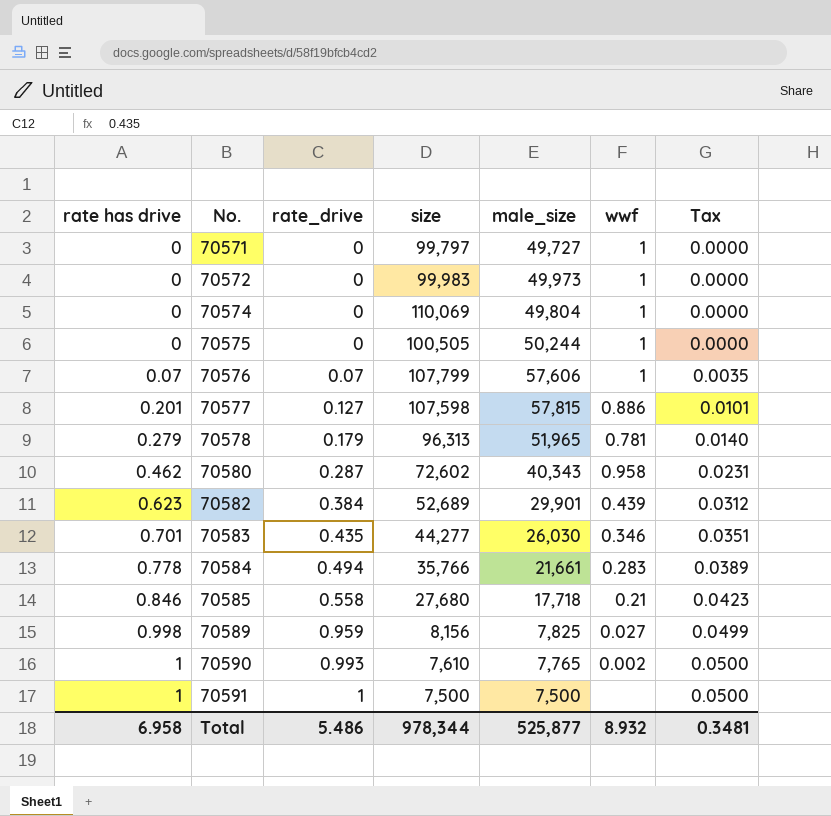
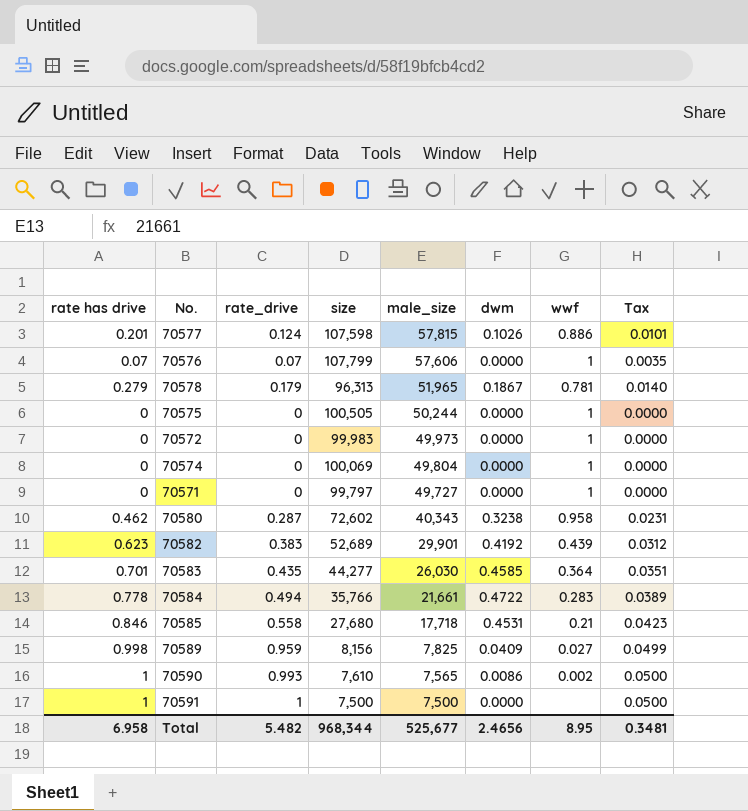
row order: rate has drive ascending -> male_size descending
column dwm | position: none -> 6
70577 | rate_drive: 0.127 -> 0.124
70574 | size: 110,069 -> 100,069
70582 | rate_drive: 0.384 -> 0.383
70583 | wwf: 0.346 -> 0.364
70590 | male_size: 7,765 -> 7,565
Total | rate_drive: 5.486 -> 5.482
Total | size: 978,344 -> 968,344
Total | male_size: 525,877 -> 525,677
Total | wwf: 8.932 -> 8.95

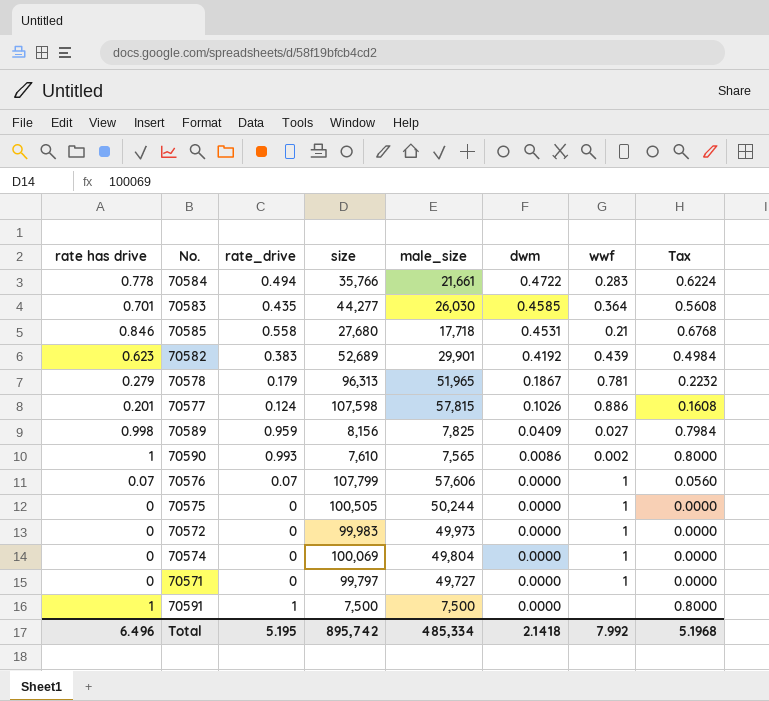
row order: male_size descending -> dwm descending
column Tax | formula: [rate has drive] * 0.05 -> [rate has drive] * 0.8
row 70580: 0.462 | 0.287 | 72,602 | 40,343 | 0.3238 | 0.958 | 0.0231 -> none
Total | rate has drive: 6.958 -> 6.496
Total | rate_drive: 5.482 -> 5.195
Total | size: 968,344 -> 895,742
Total | male_size: 525,677 -> 485,334
Total | dwm: 2.4656 -> 2.1418
Total | wwf: 8.95 -> 7.992
Total | Tax: 0.3481 -> 5.1968

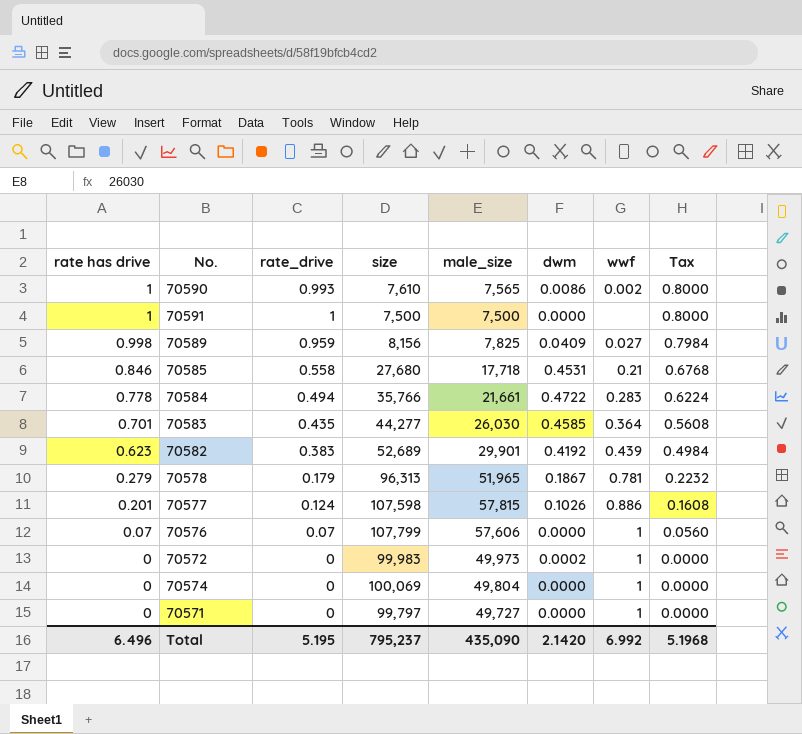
row order: dwm descending -> rate has drive descending
row 70575: 0 | 0 | 100,505 | 50,244 | 0.0000 | 1 | 0.0000 -> none
70572 | dwm: 0.0000 -> 0.0002
Total | size: 895,742 -> 795,237
Total | male_size: 485,334 -> 435,090
Total | dwm: 2.1418 -> 2.1420
Total | wwf: 7.992 -> 6.992

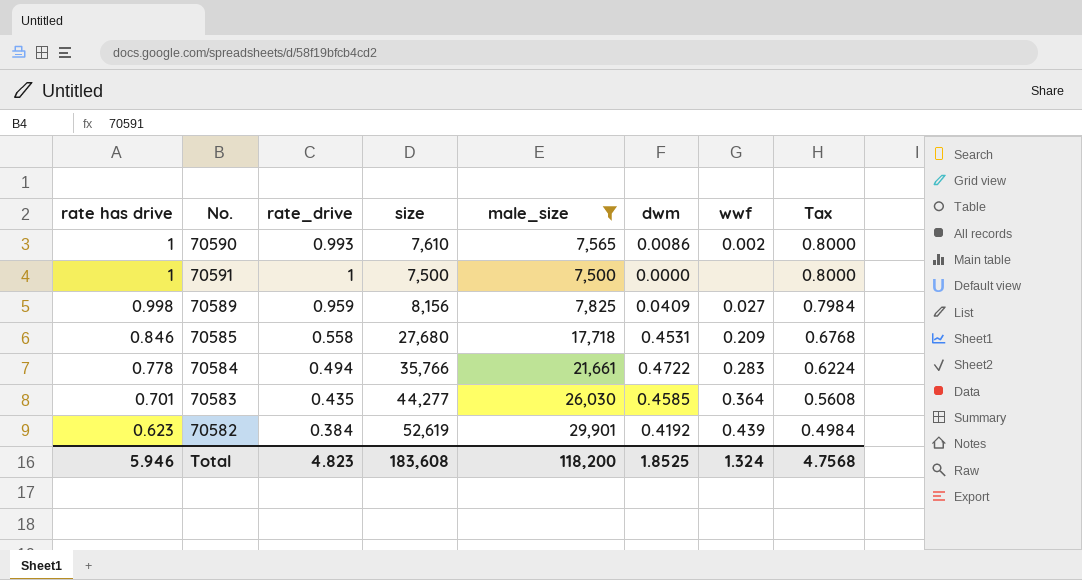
filter: none -> male_size <= 29,901
70585 | wwf: 0.21 -> 0.209
70582 | rate_drive: 0.383 -> 0.384
70582 | size: 52,689 -> 52,619
Total | rate has drive: 6.496 -> 5.946
Total | rate_drive: 5.195 -> 4.823
Total | size: 795,237 -> 183,608
Total | male_size: 435,090 -> 118,200
Total | dwm: 2.1420 -> 1.8525
Total | wwf: 6.992 -> 1.324
Total | Tax: 5.1968 -> 4.7568

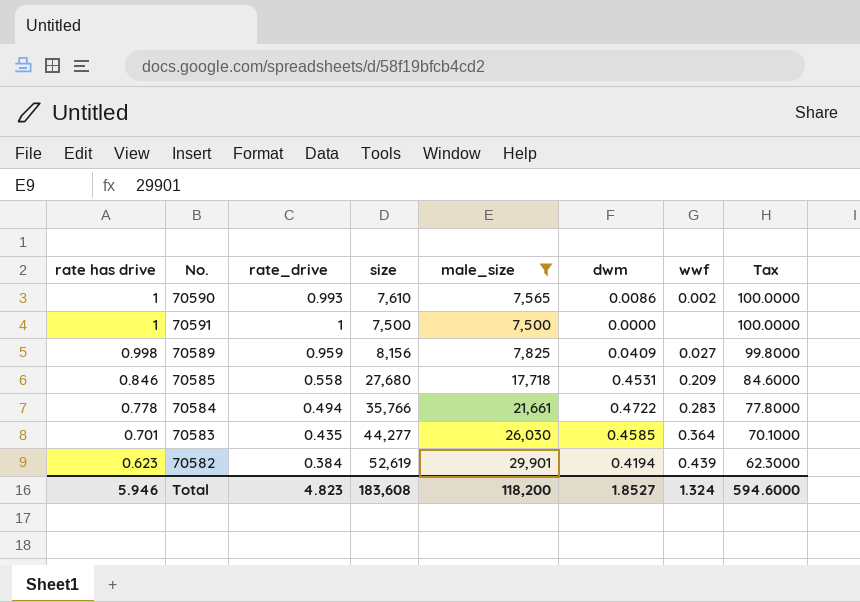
column Tax | formula: [rate has drive] * 0.8 -> [rate has drive] * 100
70582 | dwm: 0.4192 -> 0.4194
Total | dwm: 1.8525 -> 1.8527
Total | Tax: 4.7568 -> 594.6000

